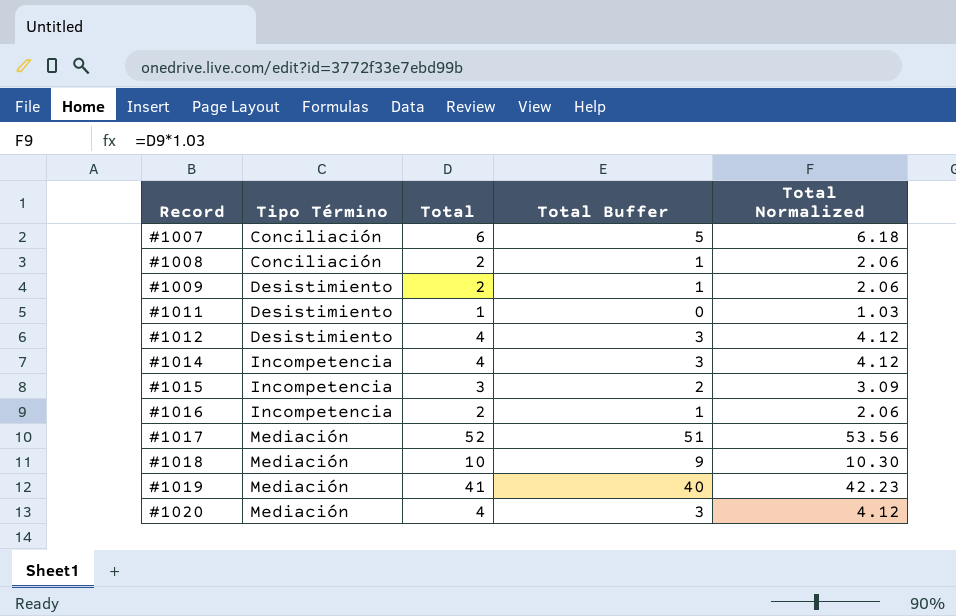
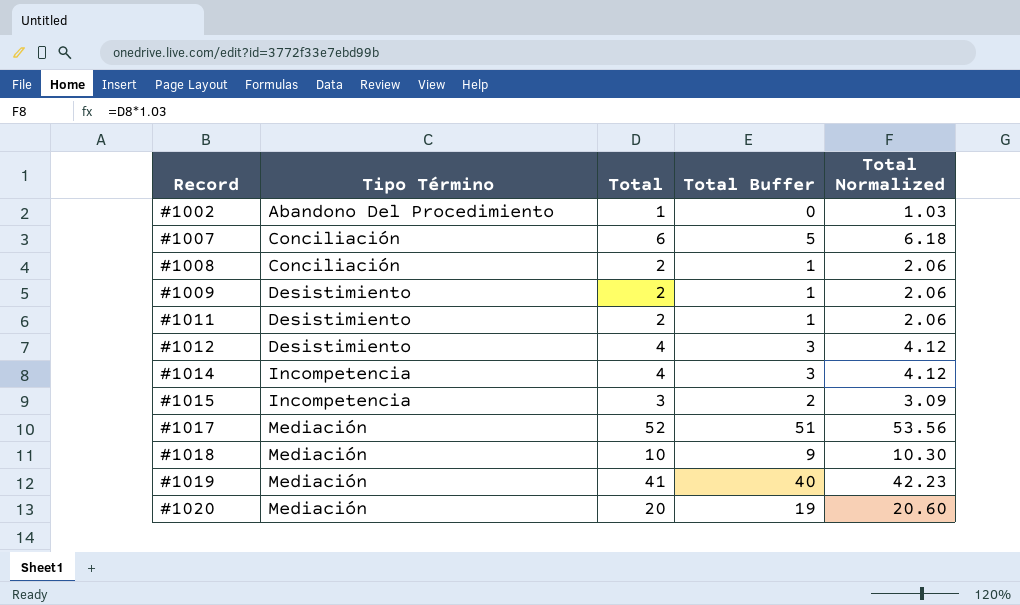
row #1016: Incompetencia | 2 | 1 | 2.06 -> none
row #1002: none -> Abandono Del Procedimiento | 1 | 0 | 1.03
#1011 | Total: 1 -> 2
#1011 | Total Buffer: 0 -> 1
#1011 | Total Normalized: 1.03 -> 2.06
#1020 | Total: 4 -> 20
#1020 | Total Buffer: 3 -> 19
#1020 | Total Normalized: 4.12 -> 20.60

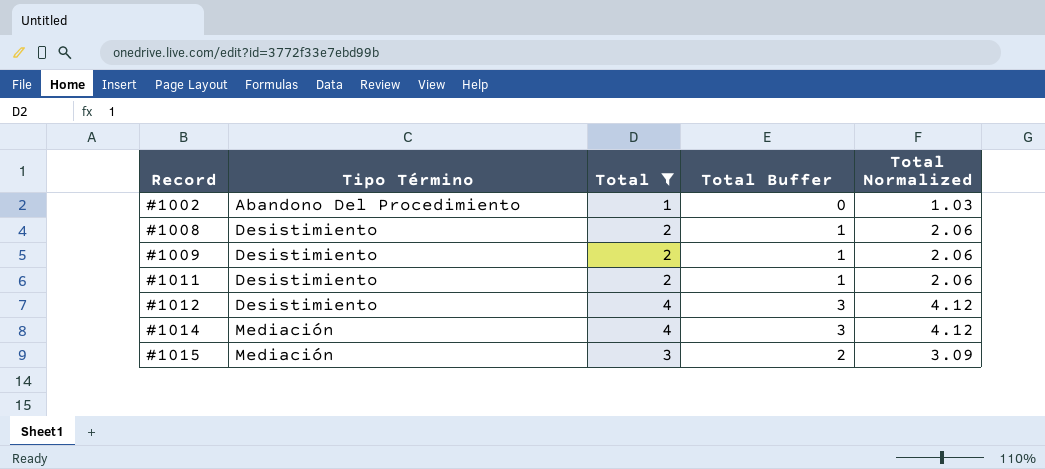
filter: none -> Total <= 4
#1008 | Tipo Término: Conciliación -> Desistimiento
#1014 | Tipo Término: Incompetencia -> Mediación
#1015 | Tipo Término: Incompetencia -> Mediación

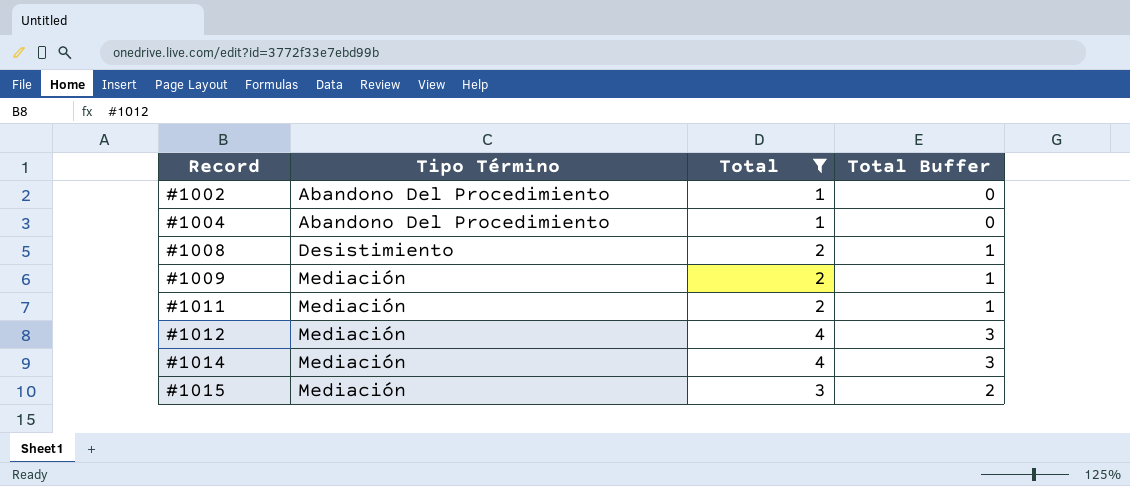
column Total Normalized | formula: [Total] * 1.03 -> none
row #1004: none -> Abandono Del Procedimiento | 1 | 0
#1009 | Tipo Término: Desistimiento -> Mediación
#1011 | Tipo Término: Desistimiento -> Mediación
#1012 | Tipo Término: Desistimiento -> Mediación

